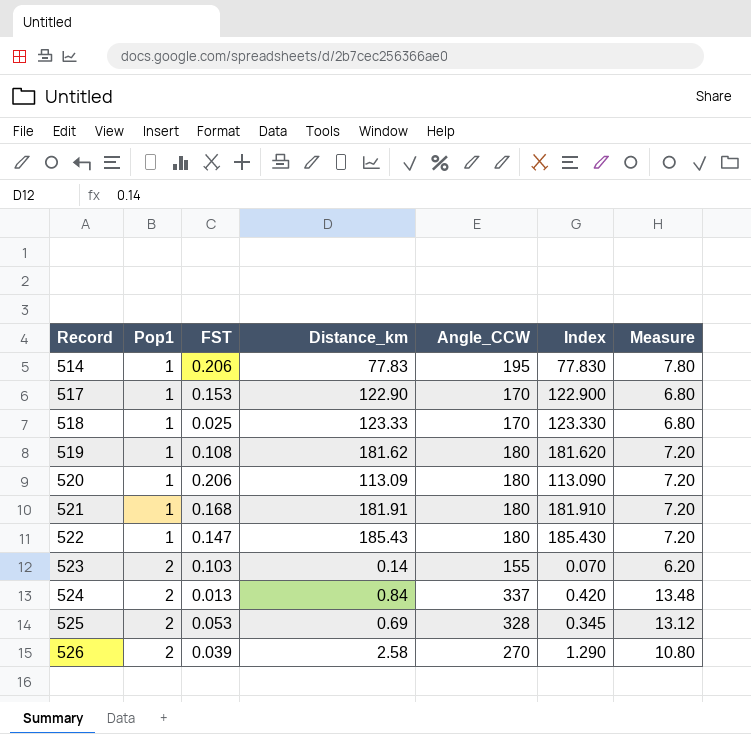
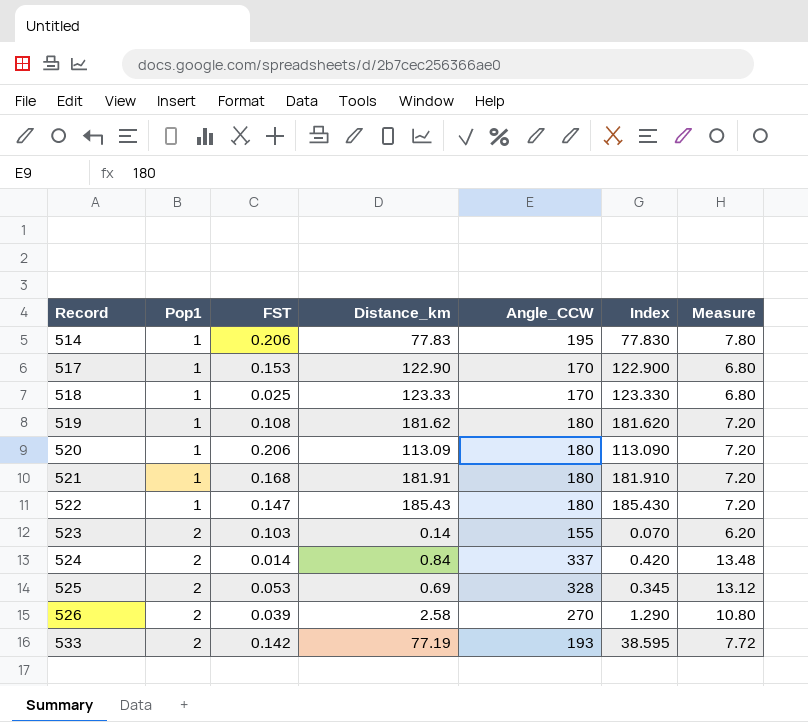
524 | FST: 0.013 -> 0.014
row 533: none -> 2 | 0.142 | 77.19 | 193 | 38.595 | 7.72

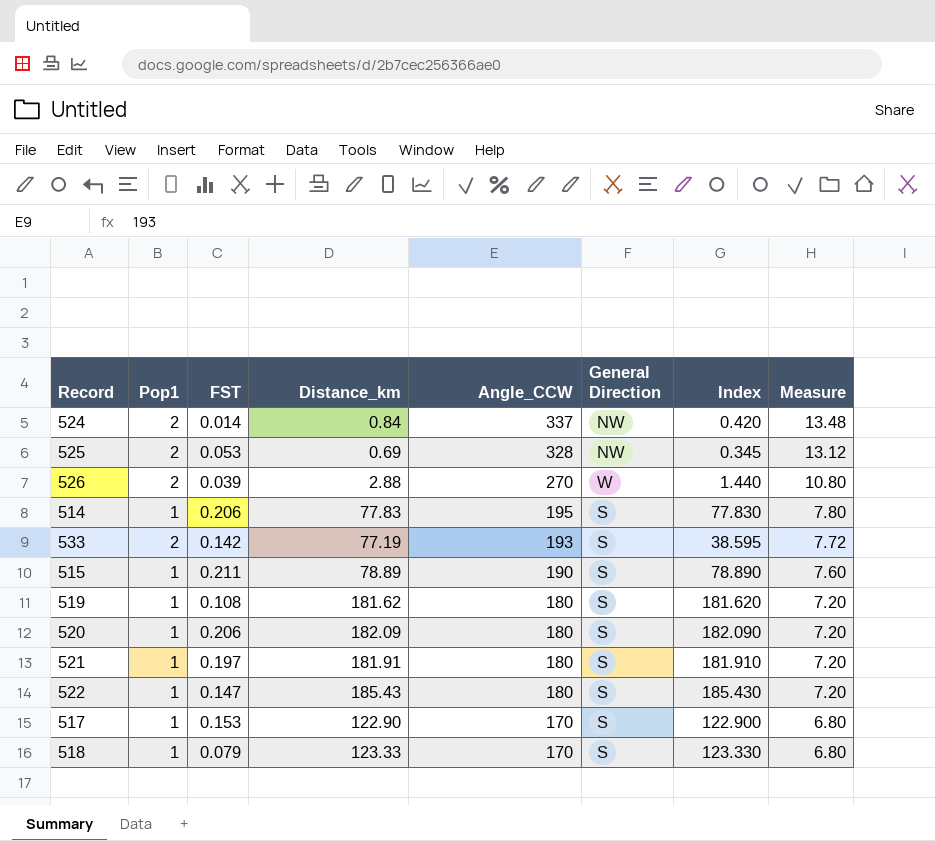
row order: Record ascending -> Angle_CCW descending
column General Direction | position: none -> 6
row 523: 2 | 0.103 | 0.14 | 155 | 0.070 | 6.20 -> none
526 | Distance_km: 2.58 -> 2.88
526 | Index: 1.290 -> 1.440
row 515: none -> 1 | 0.211 | 78.89 | 190 | S | 78.890 | 7.60
520 | Distance_km: 113.09 -> 182.09
520 | Index: 113.090 -> 182.090
521 | FST: 0.168 -> 0.197
518 | FST: 0.025 -> 0.079

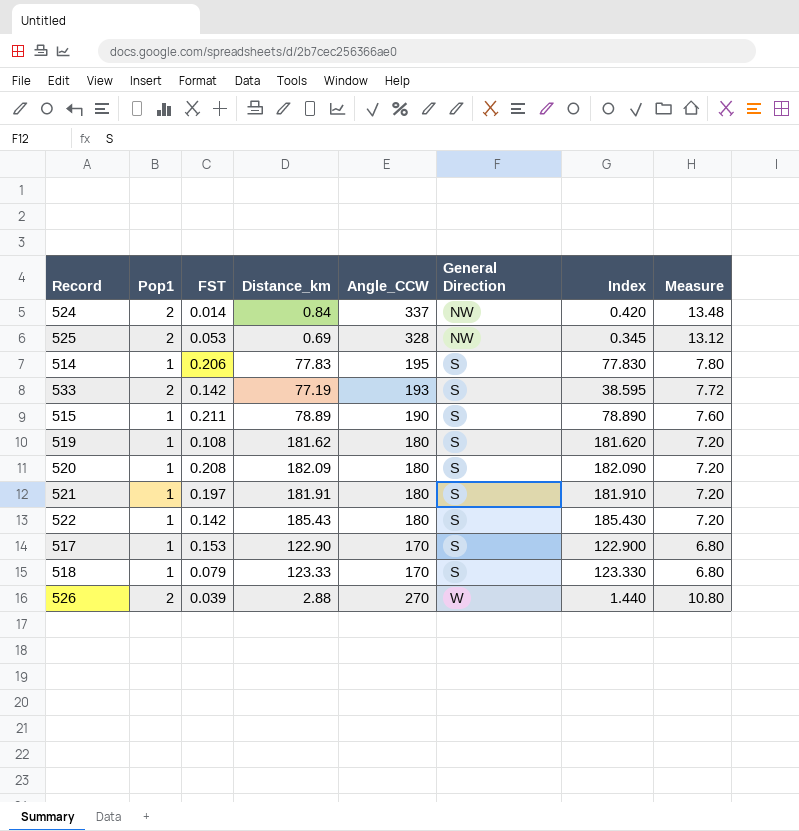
row order: Angle_CCW descending -> General Direction ascending
520 | FST: 0.206 -> 0.208
522 | FST: 0.147 -> 0.142

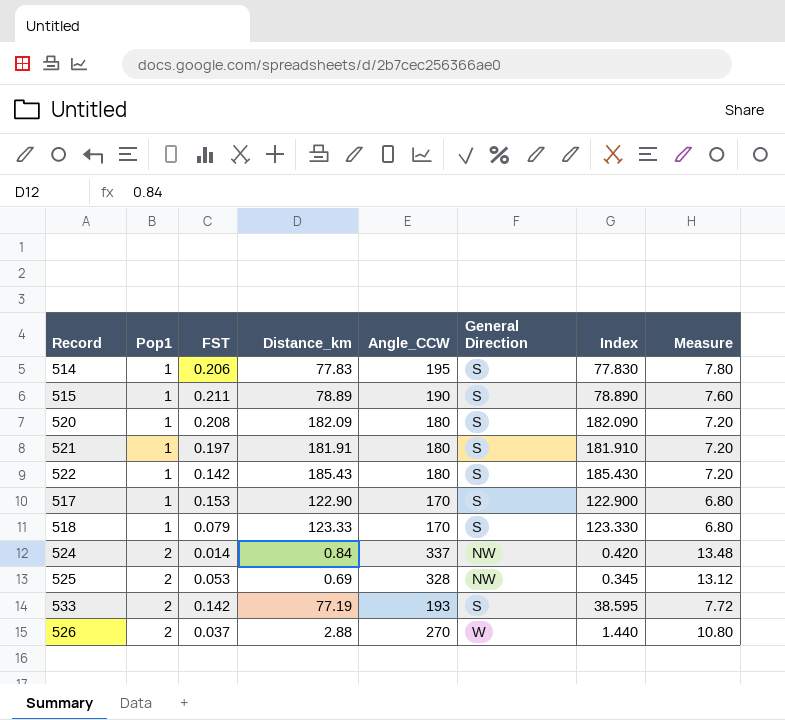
row order: General Direction ascending -> Pop1 ascending
row 519: 1 | 0.108 | 181.62 | 180 | S | 181.620 | 7.20 -> none
526 | FST: 0.039 -> 0.037

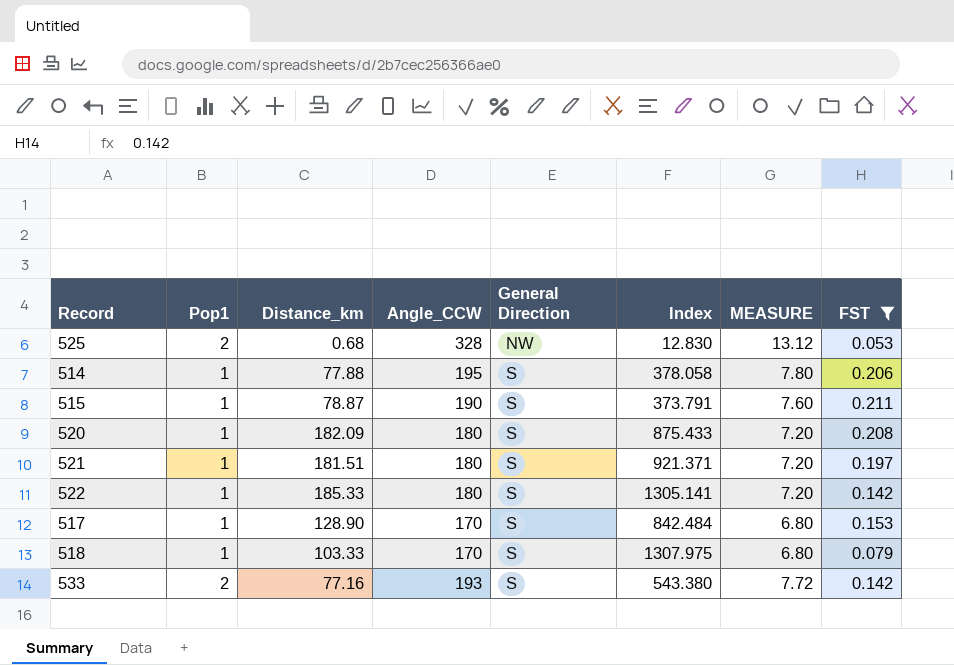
filter: none -> FST >= 0.053
row order: Pop1 ascending -> General Direction ascending
column Index | formula: [Distance_km] / [Pop1] -> [Distance_km] / [FST]
column name: Measure -> MEASURE
column FST | position: 3 -> 8
525 | Distance_km: 0.69 -> 0.68
514 | Distance_km: 77.83 -> 77.88
515 | Distance_km: 78.89 -> 78.87
521 | Distance_km: 181.91 -> 181.51
522 | Distance_km: 185.43 -> 185.33
517 | Distance_km: 122.90 -> 128.90
518 | Distance_km: 123.33 -> 103.33
533 | Distance_km: 77.19 -> 77.16

